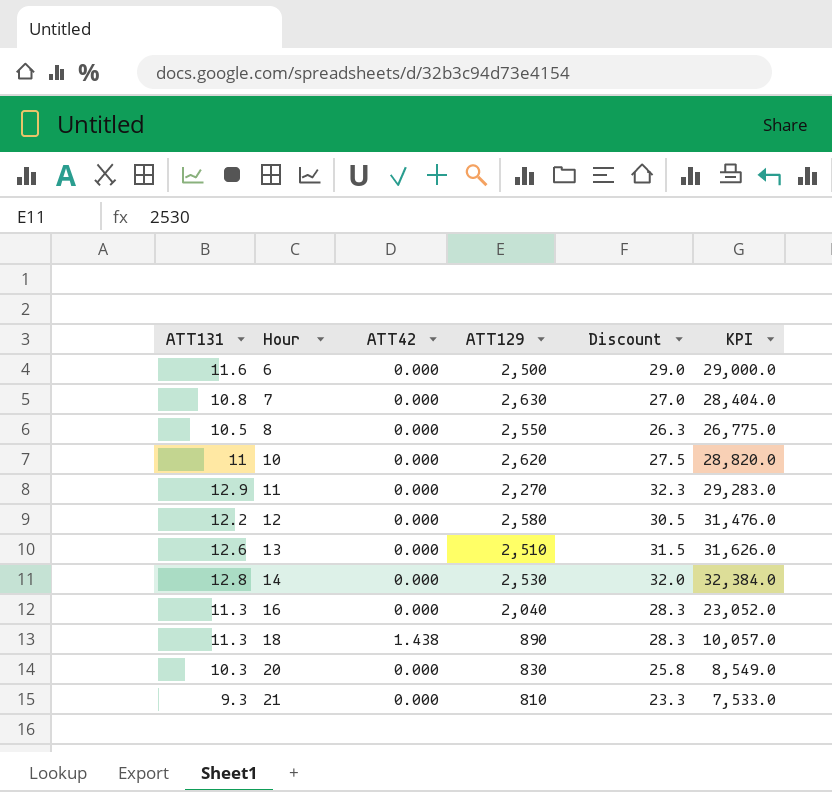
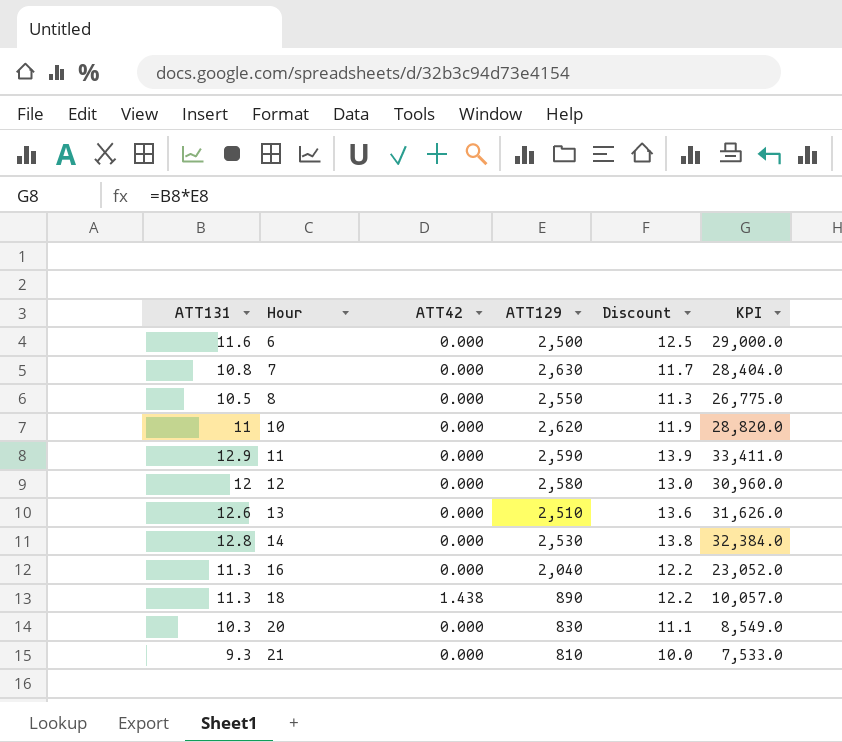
column Discount | formula: [ATT131] * 2.5 -> [ATT131] * 1.08
11 | ATT129: 2,270 -> 2,590
11 | KPI: 29,283.0 -> 33,411.0
12 | ATT131: 12.2 -> 12
12 | KPI: 31,476.0 -> 30,960.0

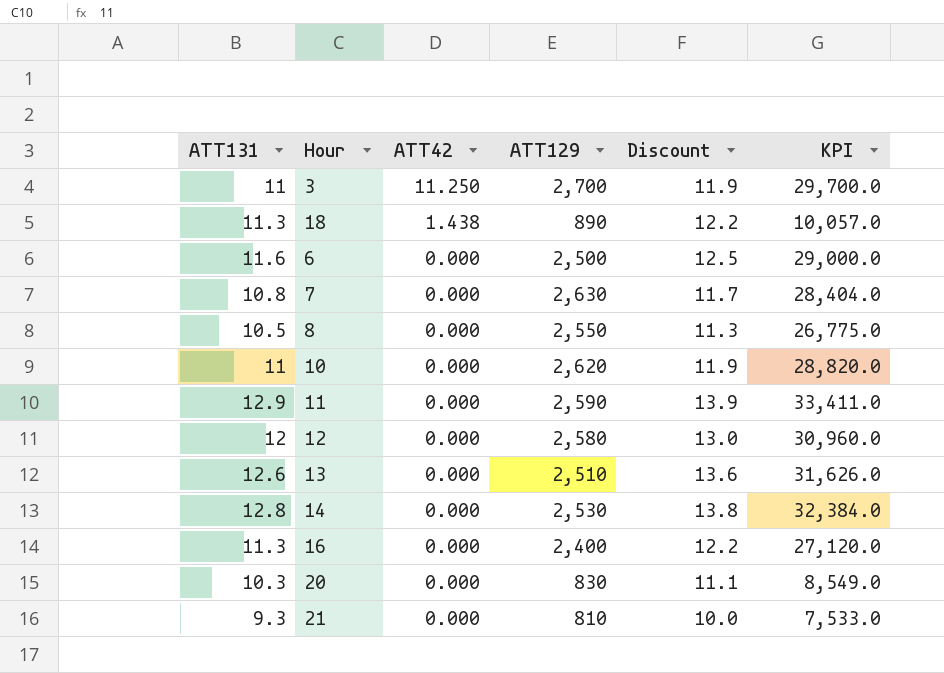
row order: Hour ascending -> ATT42 descending
row 3: none -> 11 | 11.250 | 2,700 | 11.9 | 29,700.0
16 | ATT129: 2,040 -> 2,400
16 | KPI: 23,052.0 -> 27,120.0

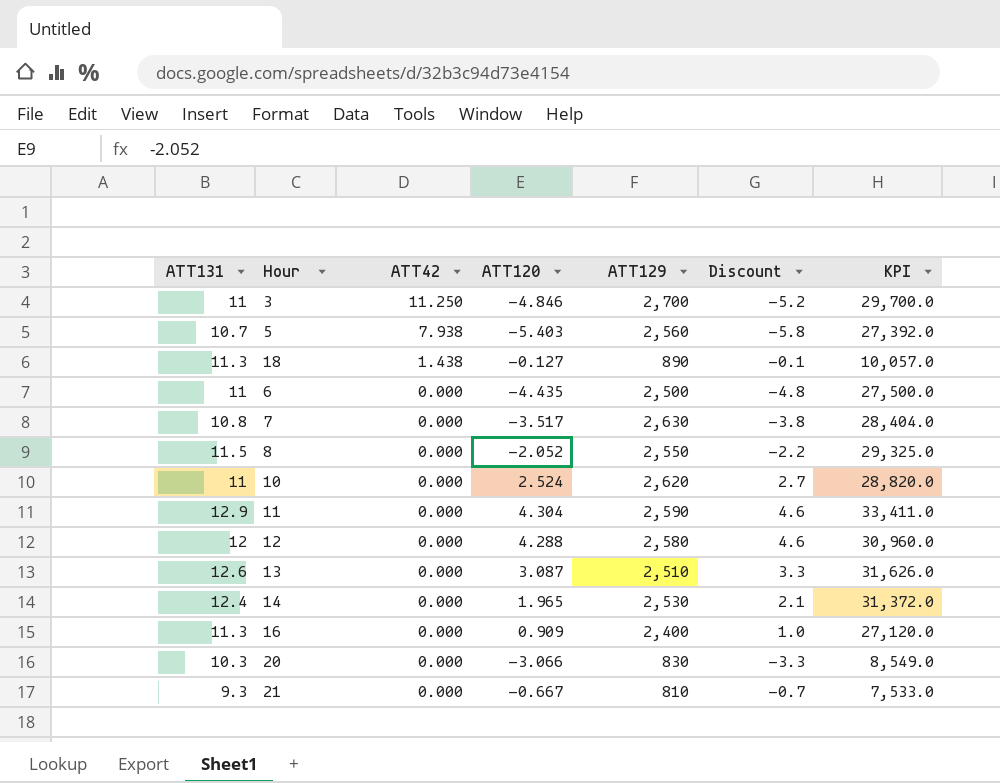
column ATT120 | position: none -> 4
column Discount | formula: [ATT131] * 1.08 -> [ATT120] * 1.08
row 5: none -> 10.7 | 7.938 | -5.403 | 2,560 | -5.8 | 27,392.0
6 | ATT131: 11.6 -> 11
6 | KPI: 29,000.0 -> 27,500.0
8 | ATT131: 10.5 -> 11.5
8 | KPI: 26,775.0 -> 29,325.0
14 | ATT131: 12.8 -> 12.4
14 | KPI: 32,384.0 -> 31,372.0

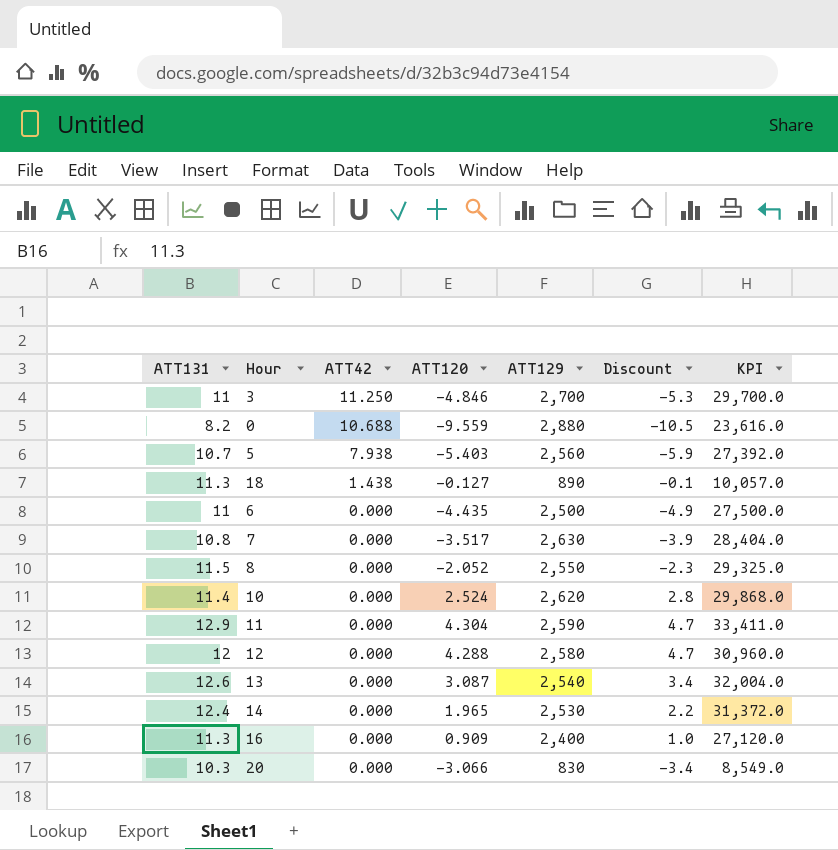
column Discount | formula: [ATT120] * 1.08 -> [ATT120] * 1.1
row 21: 9.3 | 0.000 | -0.667 | 810 | -0.7 | 7,533.0 -> none
row 0: none -> 8.2 | 10.688 | -9.559 | 2,880 | -10.5 | 23,616.0
10 | ATT131: 11 -> 11.4
10 | KPI: 28,820.0 -> 29,868.0
13 | ATT129: 2,510 -> 2,540
13 | KPI: 31,626.0 -> 32,004.0

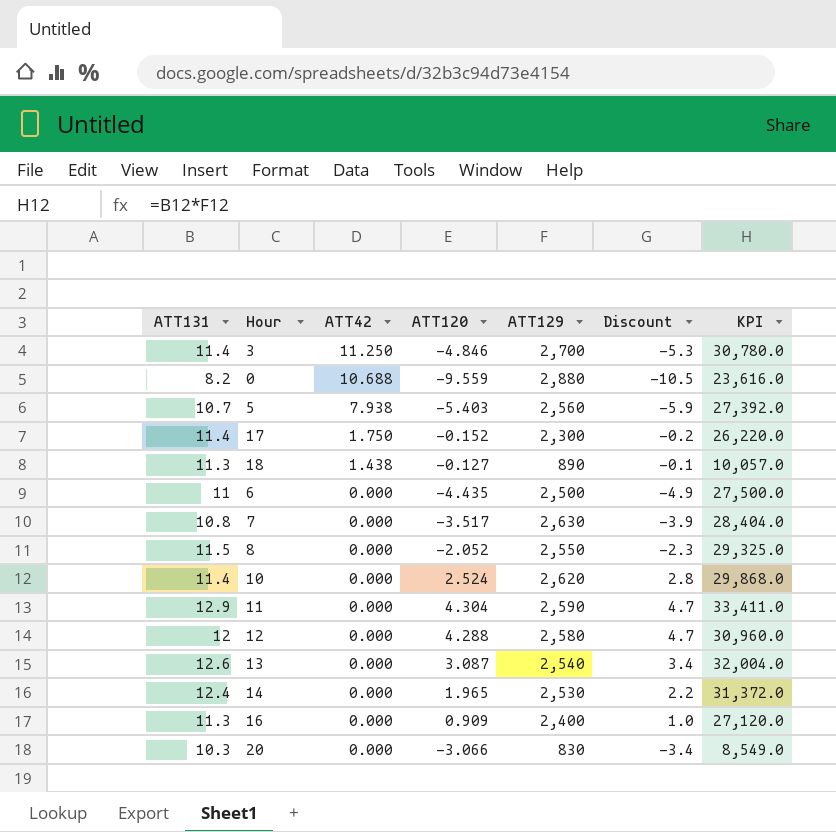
3 | ATT131: 11 -> 11.4
3 | KPI: 29,700.0 -> 30,780.0
row 17: none -> 11.4 | 1.750 | -0.152 | 2,300 | -0.2 | 26,220.0

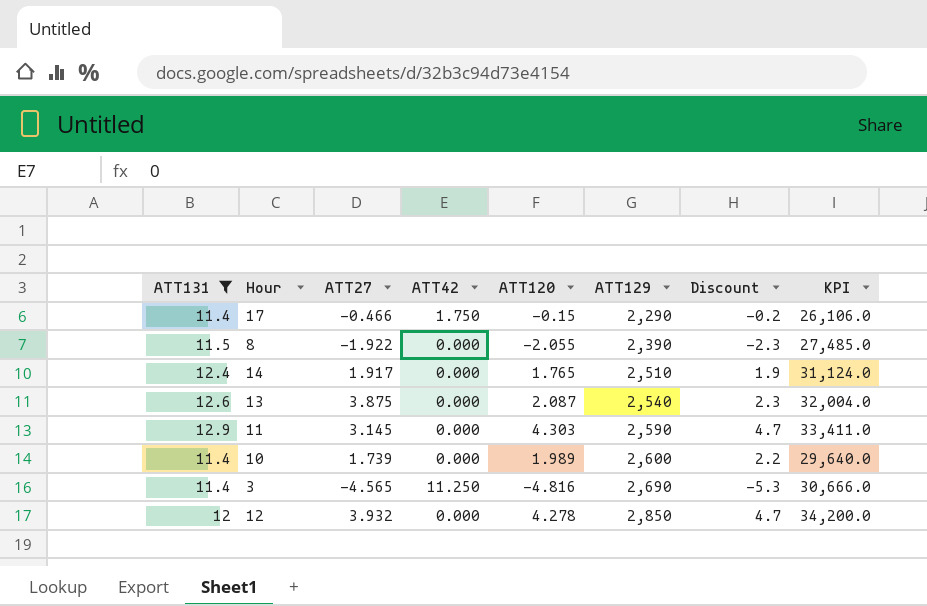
filter: none -> ATT131 >= 11.4
row order: ATT42 descending -> ATT129 ascending
column ATT27 | position: none -> 3
17 | ATT120: -0.152 -> -0.15
17 | ATT129: 2,300 -> 2,290
17 | KPI: 26,220.0 -> 26,106.0
8 | ATT120: -2.052 -> -2.055
8 | ATT129: 2,550 -> 2,390
8 | KPI: 29,325.0 -> 27,485.0
14 | ATT120: 1.965 -> 1.765
14 | ATT129: 2,530 -> 2,510
14 | Discount: 2.2 -> 1.9
14 | KPI: 31,372.0 -> 31,124.0
13 | ATT120: 3.087 -> 2.087
13 | Discount: 3.4 -> 2.3
11 | ATT120: 4.304 -> 4.303
10 | ATT120: 2.524 -> 1.989
10 | ATT129: 2,620 -> 2,600
10 | Discount: 2.8 -> 2.2
10 | KPI: 29,868.0 -> 29,640.0
3 | ATT120: -4.846 -> -4.816
3 | ATT129: 2,700 -> 2,690
3 | KPI: 30,780.0 -> 30,666.0
12 | ATT120: 4.288 -> 4.278
12 | ATT129: 2,580 -> 2,850
12 | KPI: 30,960.0 -> 34,200.0

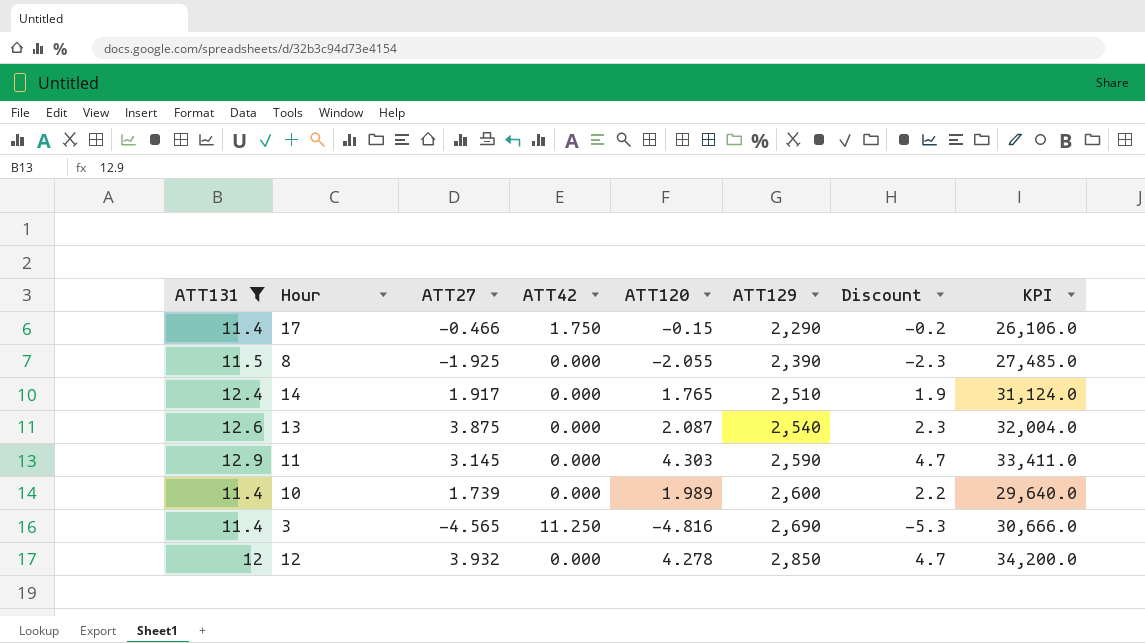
8 | ATT27: -1.922 -> -1.925

